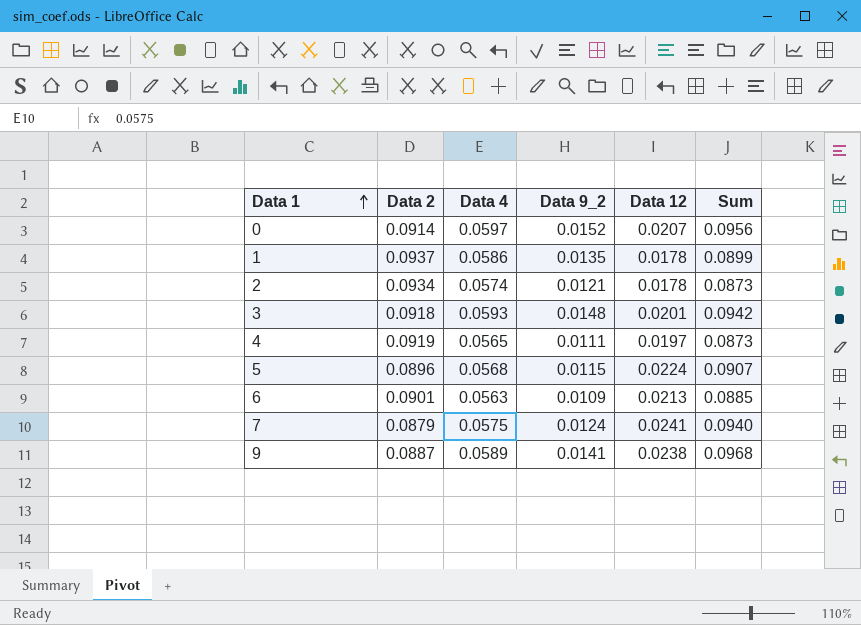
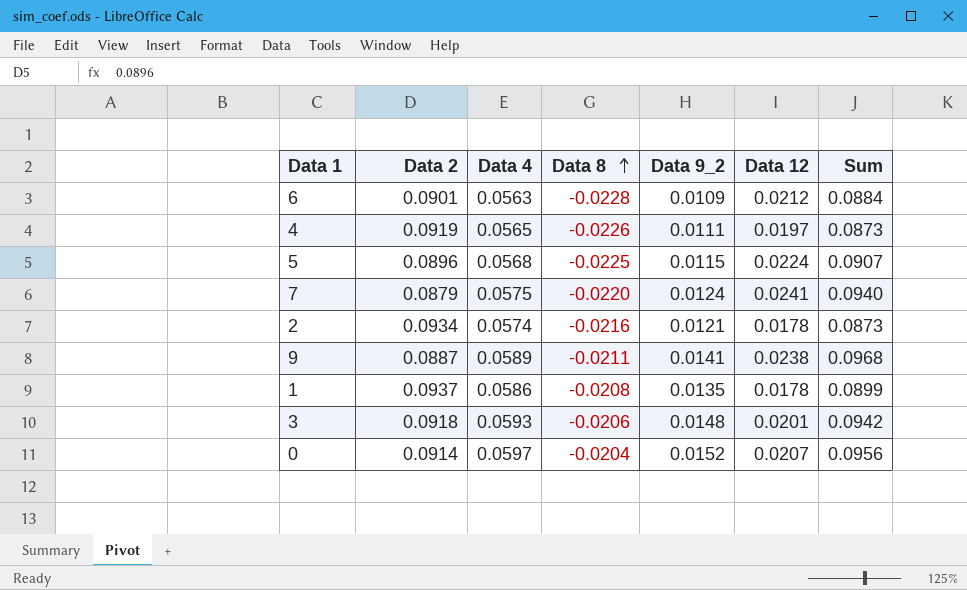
row order: Data 1 ascending -> Data 8 ascending
column Data 8 | position: none -> 4
6 | Data 12: 0.0213 -> 0.0212
6 | Sum: 0.0885 -> 0.0884

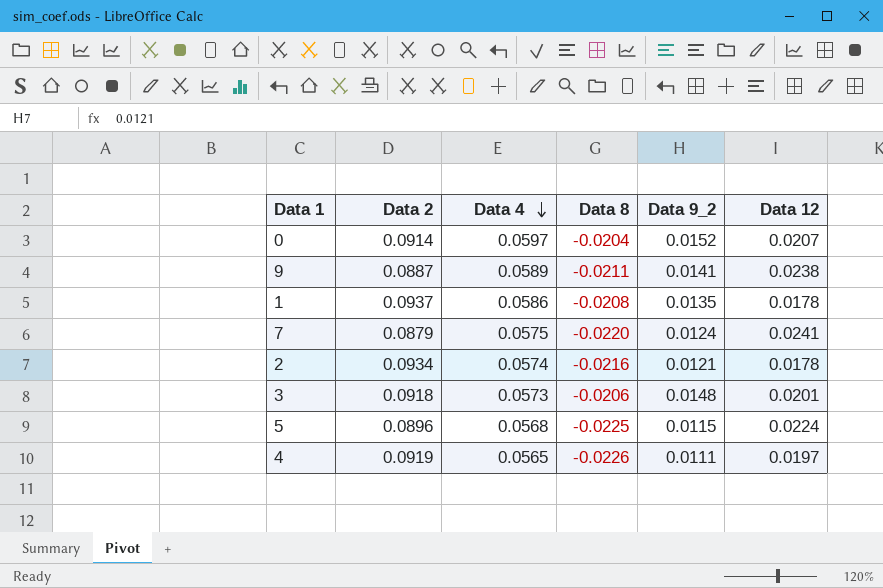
row order: Data 8 ascending -> Data 4 descending
column Sum | formula: [Data 4] + [Data 9_2] + [Data 12] -> none
row 6: 0.0901 | 0.0563 | -0.0228 | 0.0109 | 0.0212 | 0.0884 -> none
3 | Data 4: 0.0593 -> 0.0573

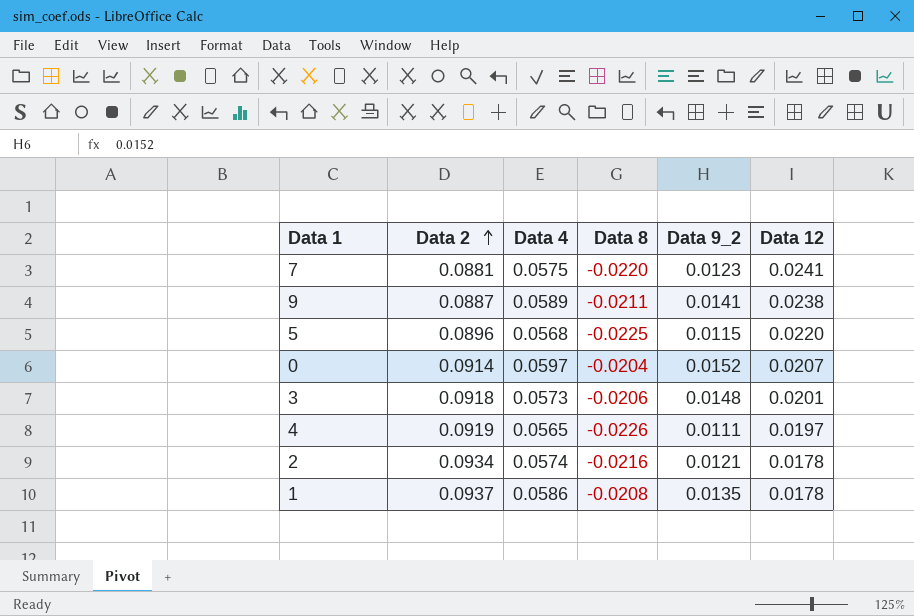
row order: Data 4 descending -> Data 2 ascending
7 | Data 2: 0.0879 -> 0.0881
7 | Data 9_2: 0.0124 -> 0.0123
5 | Data 12: 0.0224 -> 0.0220

